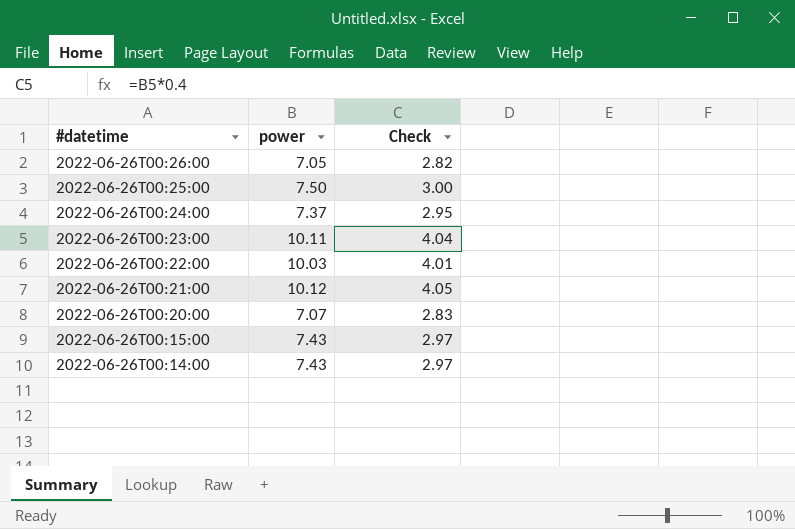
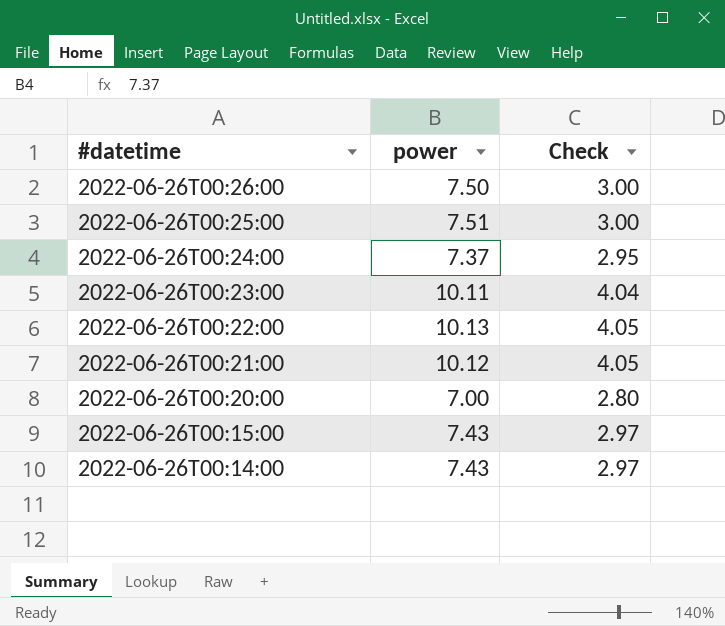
2022-06-26T00:26:00 | power: 7.05 -> 7.50
2022-06-26T00:26:00 | Check: 2.82 -> 3.00
2022-06-26T00:25:00 | power: 7.50 -> 7.51
2022-06-26T00:22:00 | power: 10.03 -> 10.13
2022-06-26T00:22:00 | Check: 4.01 -> 4.05
2022-06-26T00:20:00 | power: 7.07 -> 7.00
2022-06-26T00:20:00 | Check: 2.83 -> 2.80

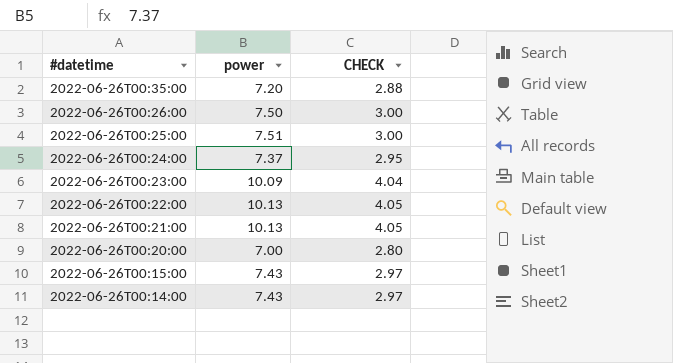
column name: Check -> CHECK
row 2022-06-26T00:35:00: none -> 7.20 | 2.88
2022-06-26T00:23:00 | power: 10.11 -> 10.09
2022-06-26T00:21:00 | power: 10.12 -> 10.13

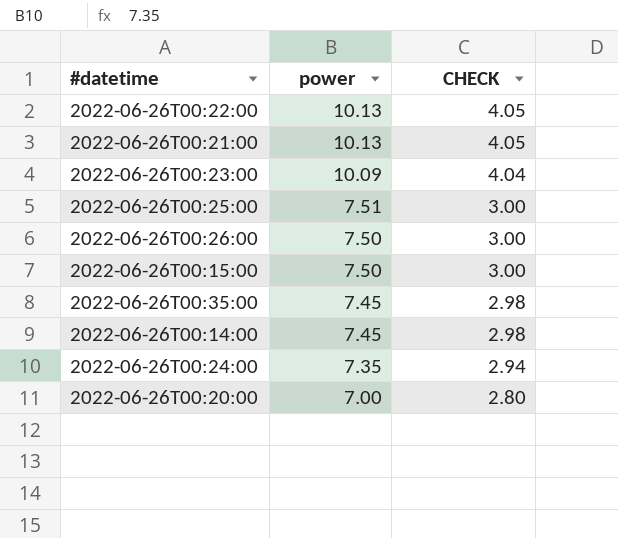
row order: #datetime descending -> power descending
2022-06-26T00:15:00 | power: 7.43 -> 7.50
2022-06-26T00:15:00 | CHECK: 2.97 -> 3.00
2022-06-26T00:35:00 | power: 7.20 -> 7.45
2022-06-26T00:35:00 | CHECK: 2.88 -> 2.98
2022-06-26T00:14:00 | power: 7.43 -> 7.45
2022-06-26T00:14:00 | CHECK: 2.97 -> 2.98
2022-06-26T00:24:00 | power: 7.37 -> 7.35
2022-06-26T00:24:00 | CHECK: 2.95 -> 2.94

